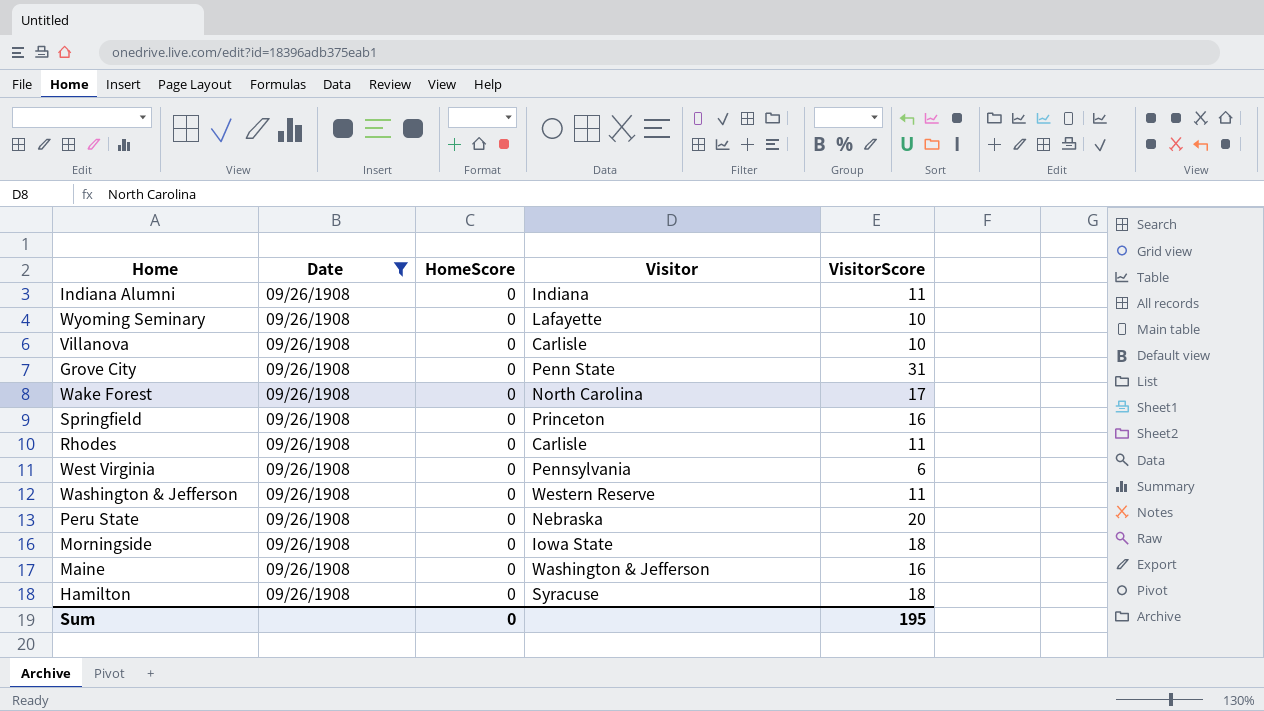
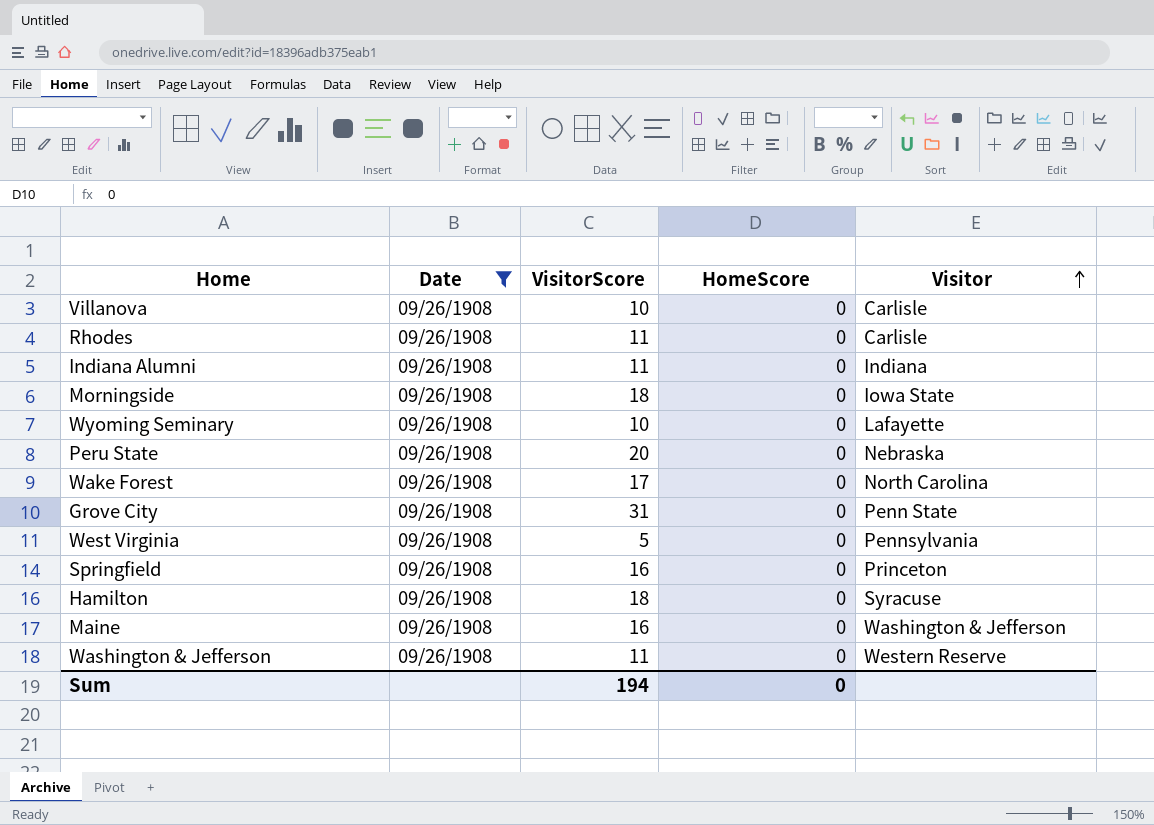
row order: none -> Visitor ascending
column VisitorScore | position: 5 -> 3
West Virginia | VisitorScore: 6 -> 5
Sum | VisitorScore: 195 -> 194

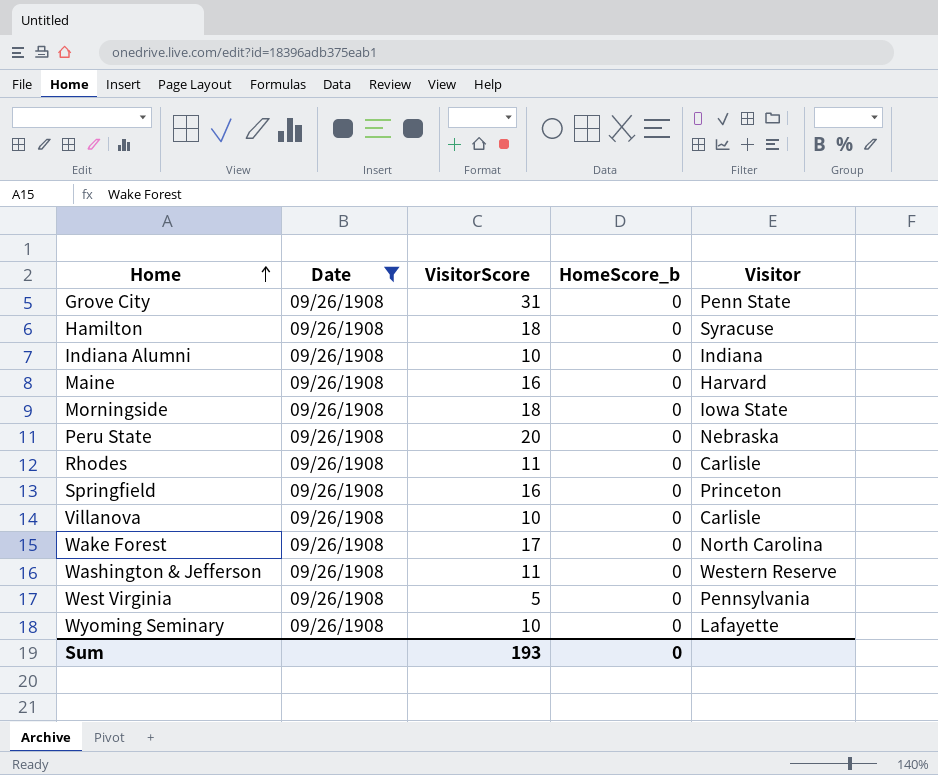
row order: Visitor ascending -> Home ascending
column name: HomeScore -> HomeScore_b
Indiana Alumni | VisitorScore: 11 -> 10
Maine | Visitor: Washington & Jefferson -> Harvard
Sum | VisitorScore: 194 -> 193

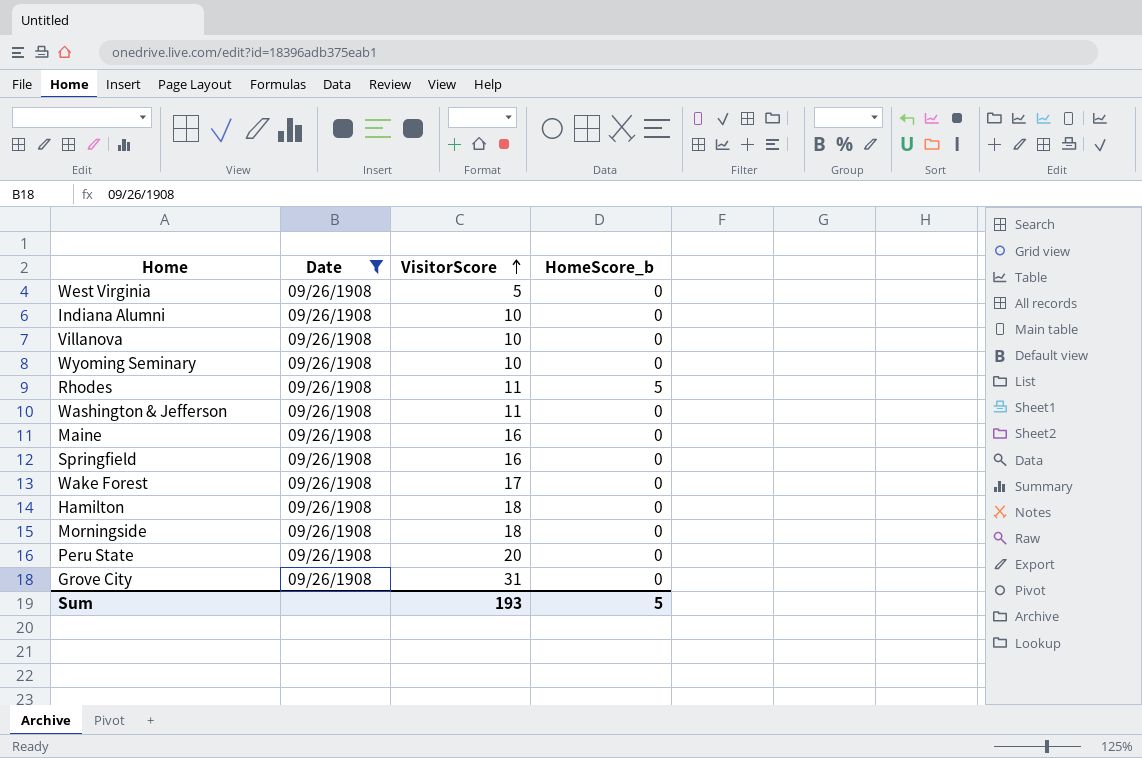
row order: Home ascending -> VisitorScore ascending
column Visitor | position: 5 -> none
Rhodes | HomeScore_b: 0 -> 5
Sum | HomeScore_b: 0 -> 5

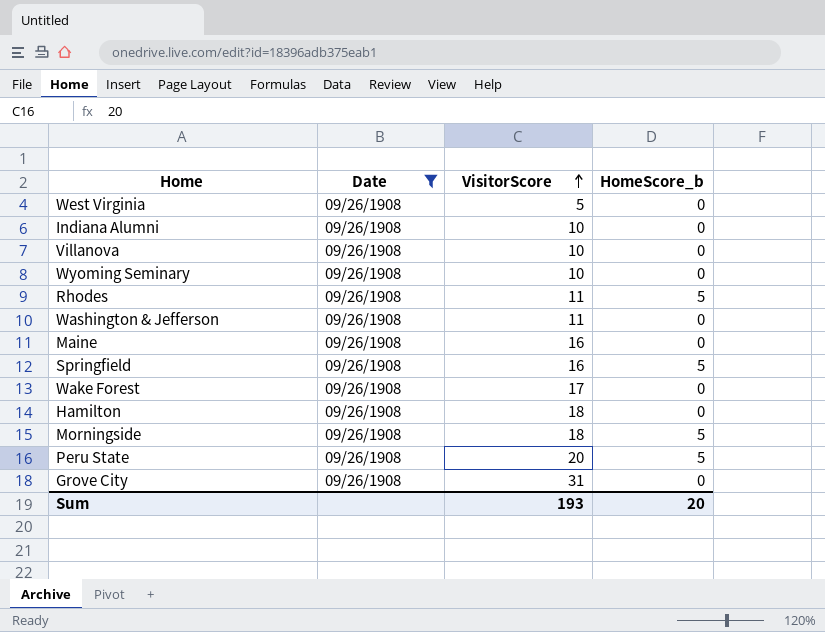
Springfield | HomeScore_b: 0 -> 5
Morningside | HomeScore_b: 0 -> 5
Peru State | HomeScore_b: 0 -> 5
Sum | HomeScore_b: 5 -> 20

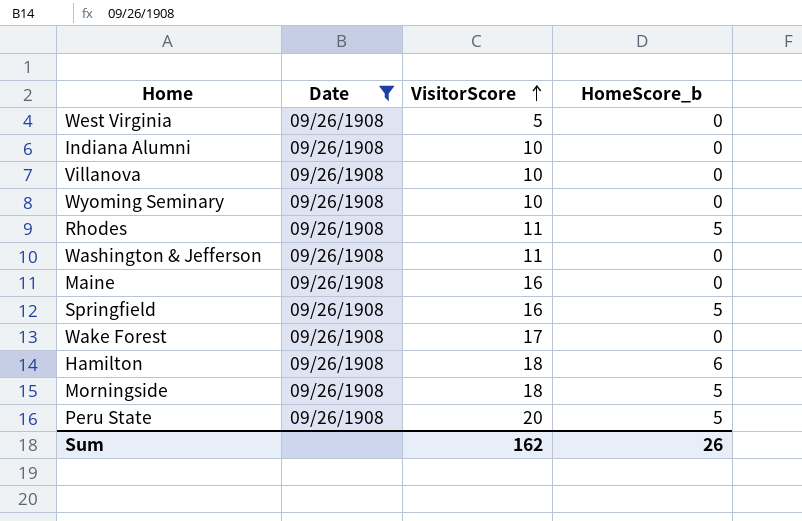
row Grove City: 09/26/1908 | 31 | 0 -> none
Hamilton | HomeScore_b: 0 -> 6
Sum | VisitorScore: 193 -> 162
Sum | HomeScore_b: 20 -> 26

